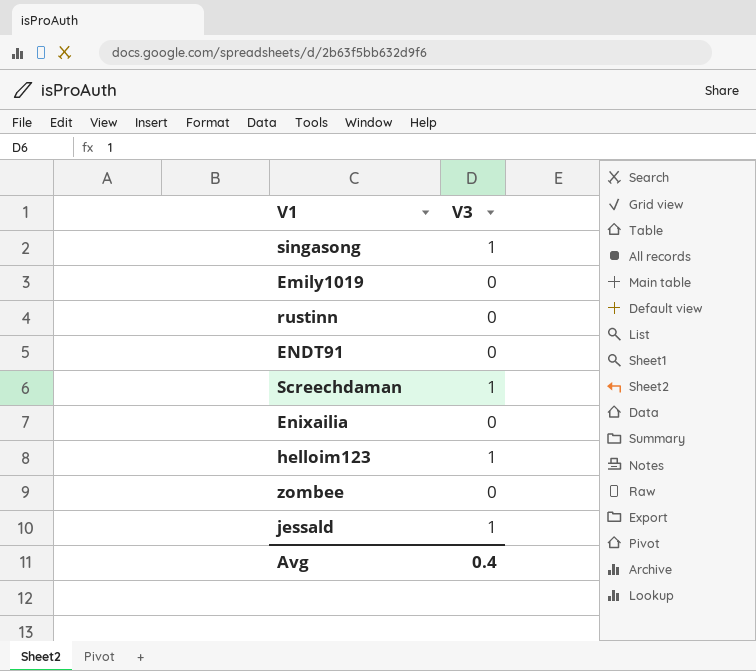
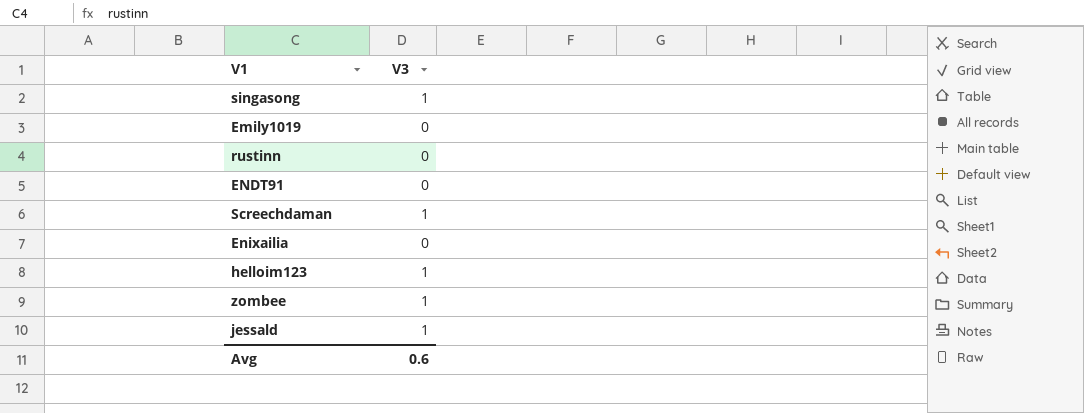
zombee | V3: 0 -> 1
Avg | V3: 0.4 -> 0.6

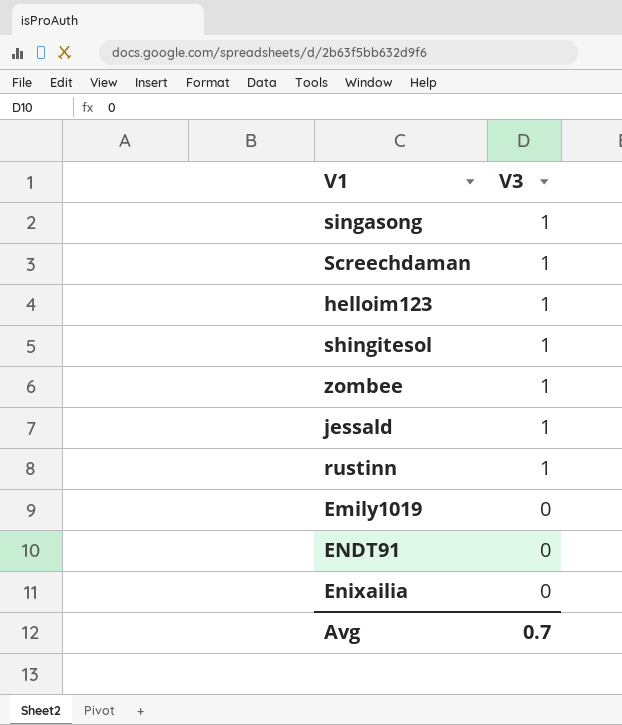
row order: none -> V3 descending
row shingitesol: none -> 1
rustinn | V3: 0 -> 1
Avg | V3: 0.6 -> 0.7

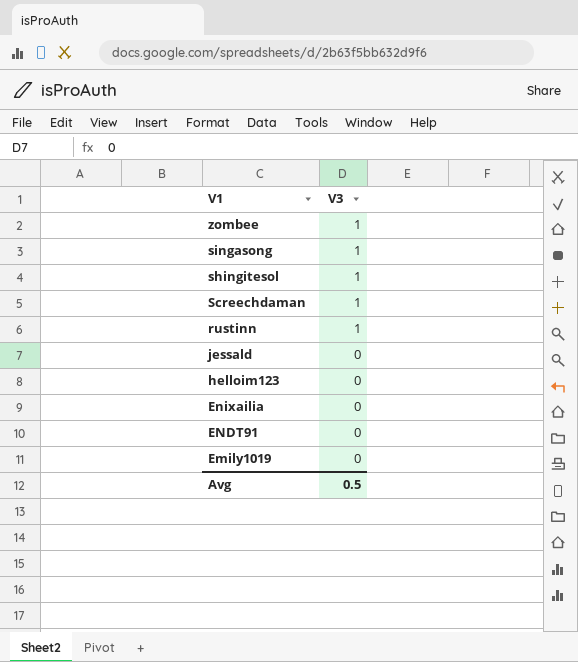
row order: V3 descending -> V1 descending
jessald | V3: 1 -> 0
helloim123 | V3: 1 -> 0
Avg | V3: 0.7 -> 0.5

